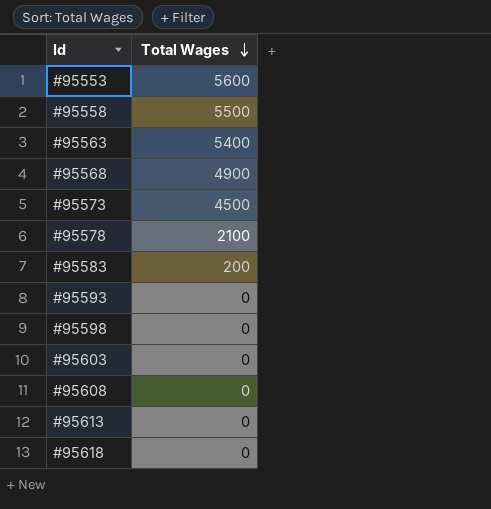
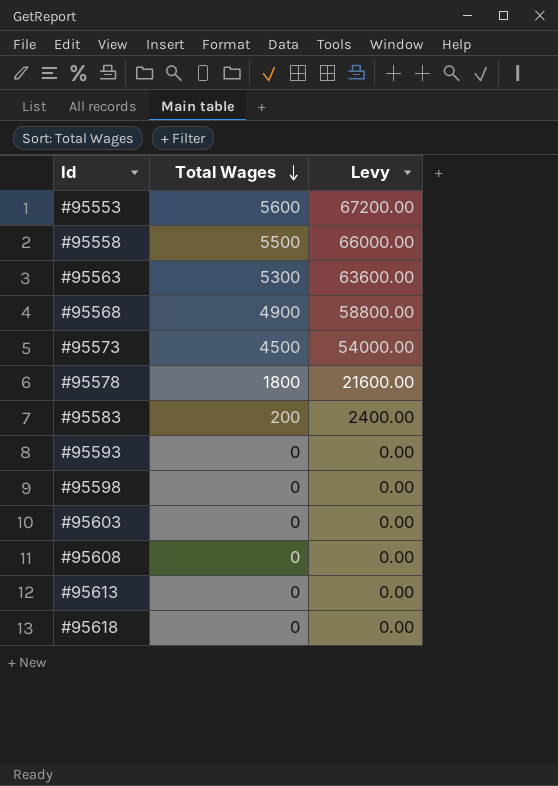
column Levy | formula: none -> [Total Wages] * 12
#95563 | Total Wages: 5400 -> 5300
#95578 | Total Wages: 2100 -> 1800

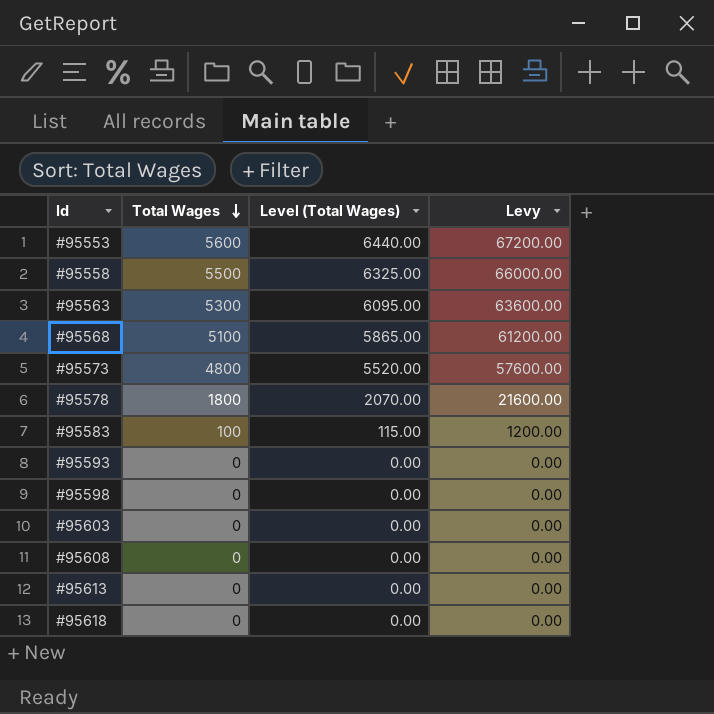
column Level (Total Wages) | formula: none -> [Total Wages] * 1.15
#95568 | Total Wages: 4900 -> 5100
#95568 | Levy: 58800.00 -> 61200.00
#95573 | Total Wages: 4500 -> 4800
#95573 | Levy: 54000.00 -> 57600.00
#95583 | Total Wages: 200 -> 100
#95583 | Levy: 2400.00 -> 1200.00

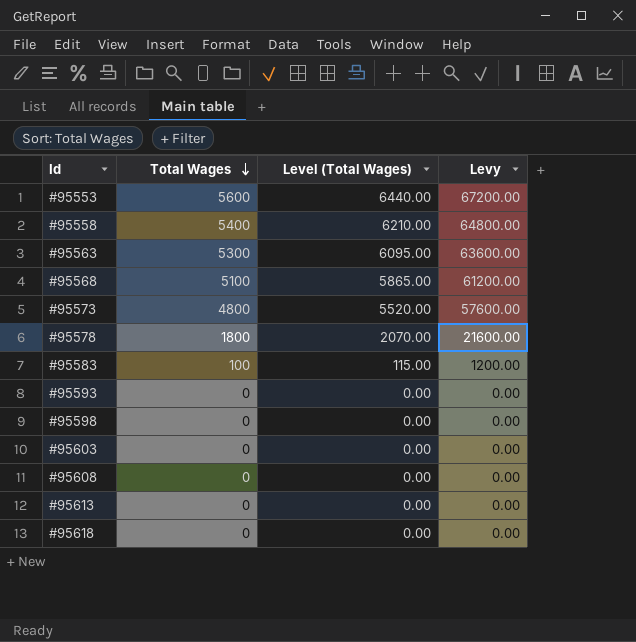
#95558 | Total Wages: 5500 -> 5400
#95558 | Level (Total Wages): 6325.00 -> 6210.00
#95558 | Levy: 66000.00 -> 64800.00

